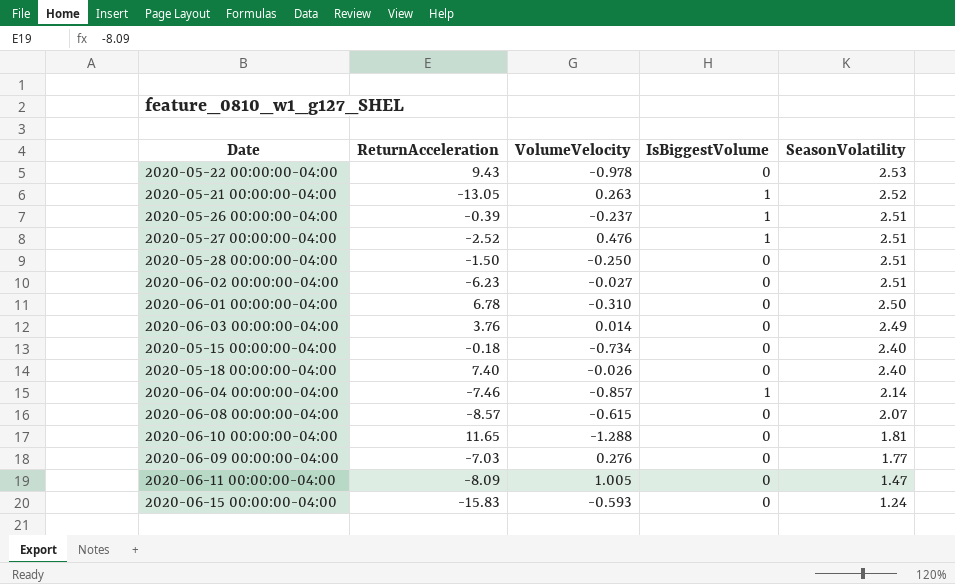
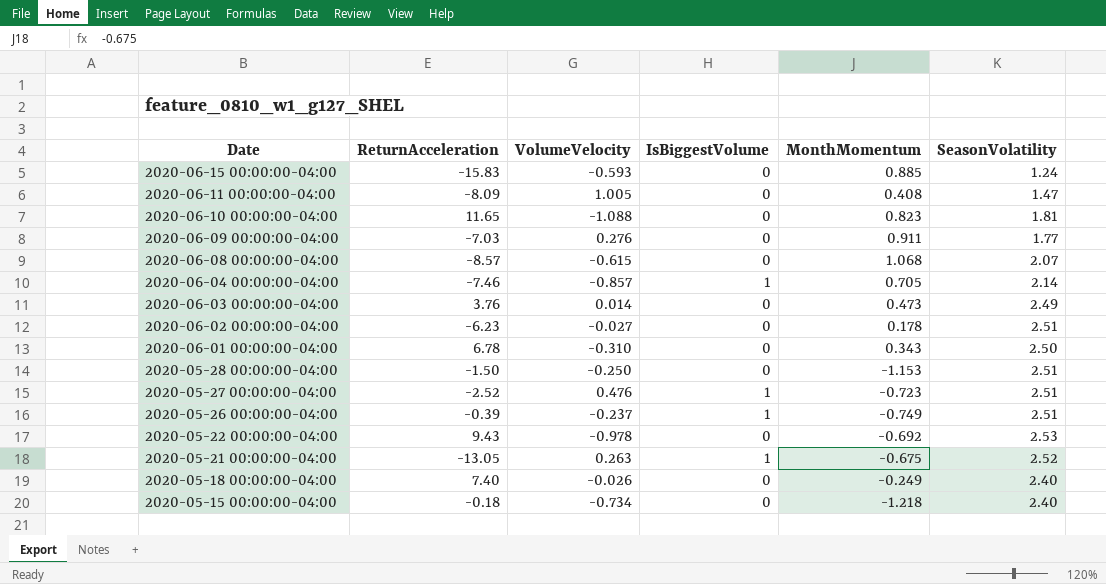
row order: SeasonVolatility descending -> Date descending
column MonthMomentum | position: none -> 5
2020-06-10 00:00:00-04:00 | VolumeVelocity: -1.288 -> -1.088

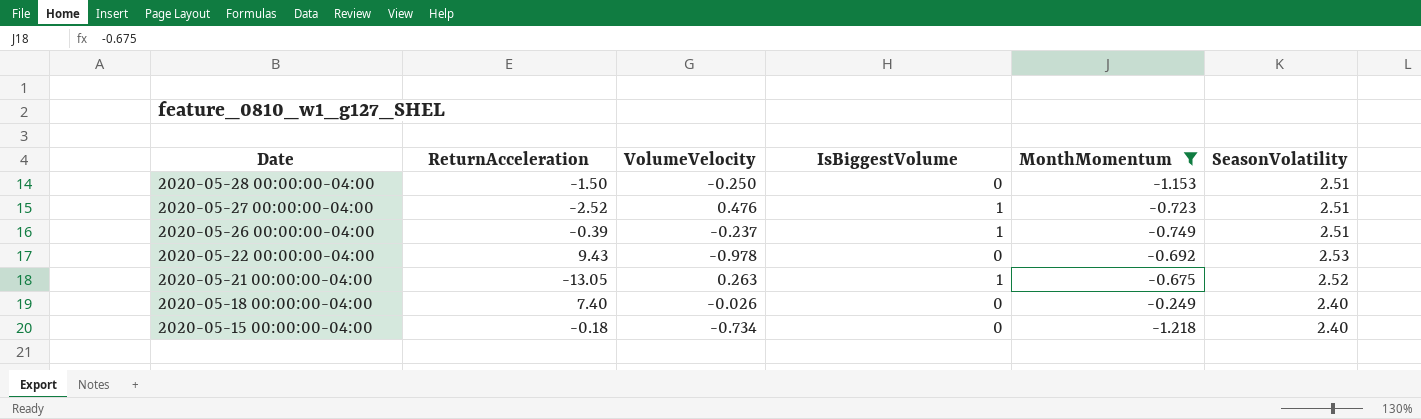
filter: none -> MonthMomentum <= -0.249

